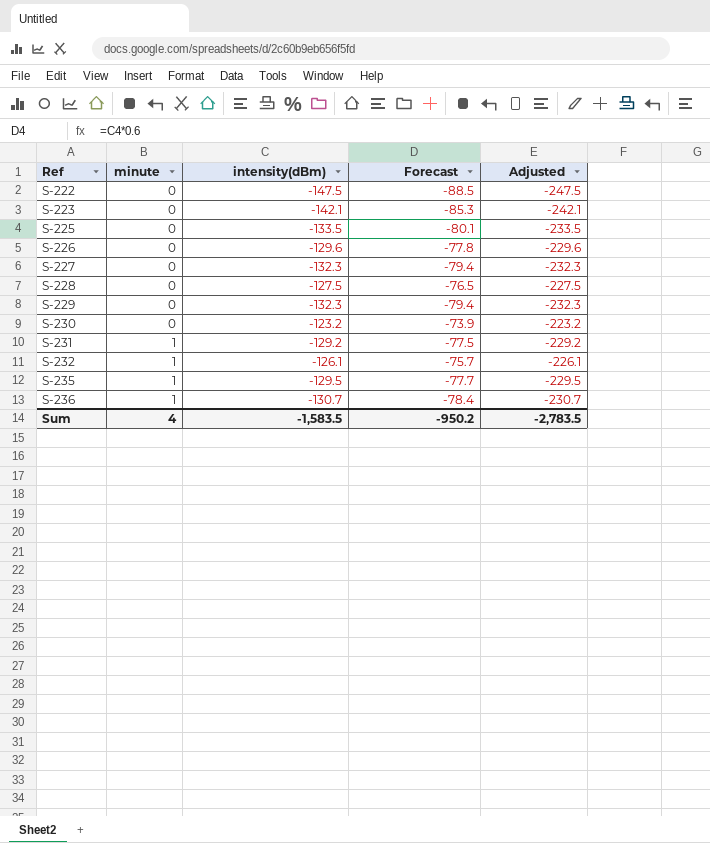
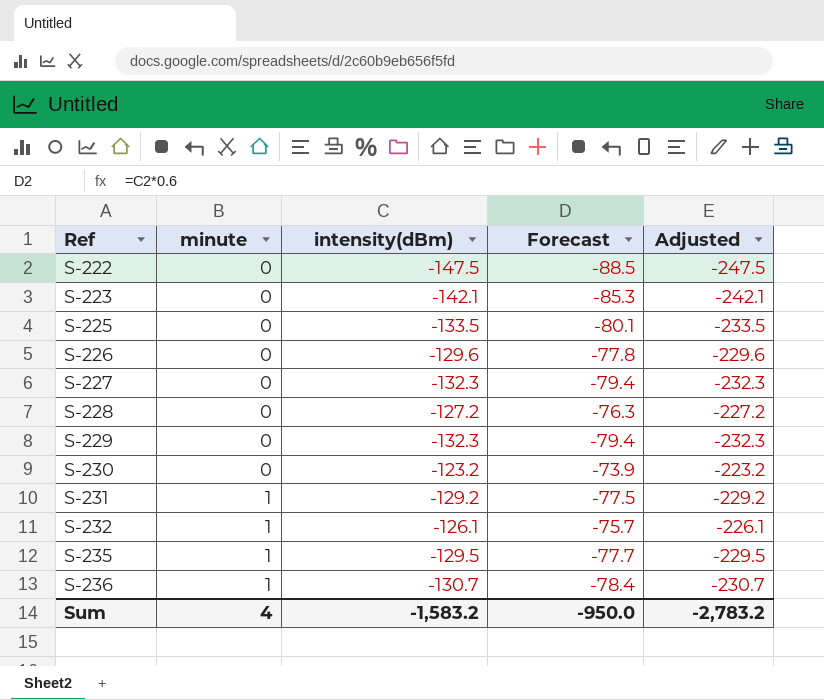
S-228 | intensity(dBm): -127.5 -> -127.2
S-228 | Forecast: -76.5 -> -76.3
S-228 | Adjusted: -227.5 -> -227.2
Sum | intensity(dBm): -1,583.5 -> -1,583.2
Sum | Forecast: -950.2 -> -950.0
Sum | Adjusted: -2,783.5 -> -2,783.2

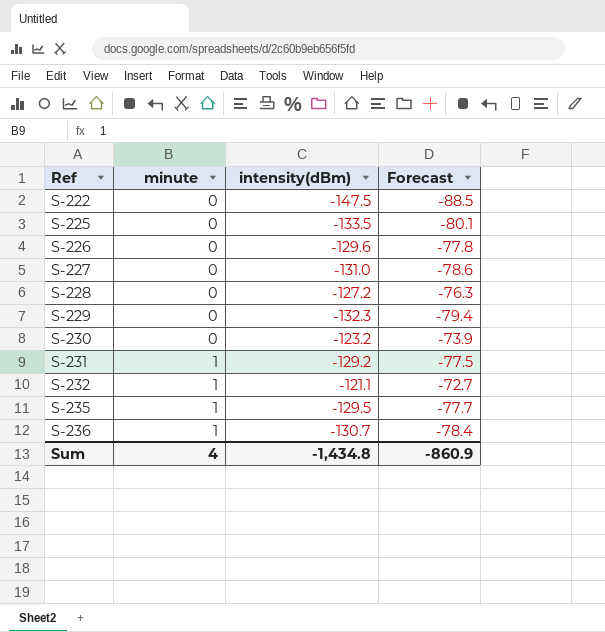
column Adjusted | formula: [intensity(dBm)] - 100 -> none
row S-223: 0 | -142.1 | -85.3 | -242.1 -> none
S-227 | intensity(dBm): -132.3 -> -131.0
S-227 | Forecast: -79.4 -> -78.6
S-232 | intensity(dBm): -126.1 -> -121.1
S-232 | Forecast: -75.7 -> -72.7
Sum | intensity(dBm): -1,583.2 -> -1,434.8
Sum | Forecast: -950.0 -> -860.9

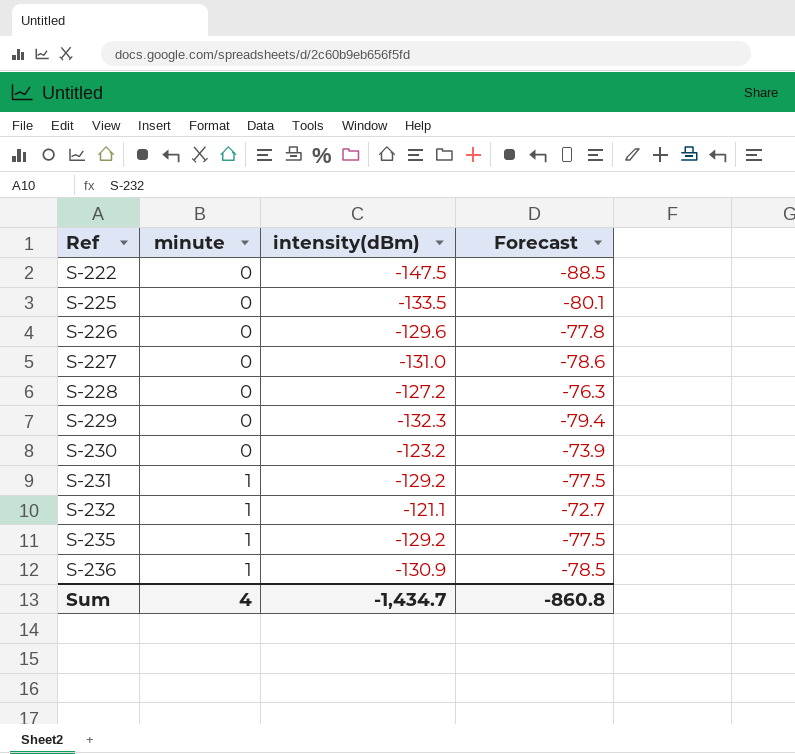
S-235 | intensity(dBm): -129.5 -> -129.2
S-235 | Forecast: -77.7 -> -77.5
S-236 | intensity(dBm): -130.7 -> -130.9
S-236 | Forecast: -78.4 -> -78.5
Sum | intensity(dBm): -1,434.8 -> -1,434.7
Sum | Forecast: -860.9 -> -860.8

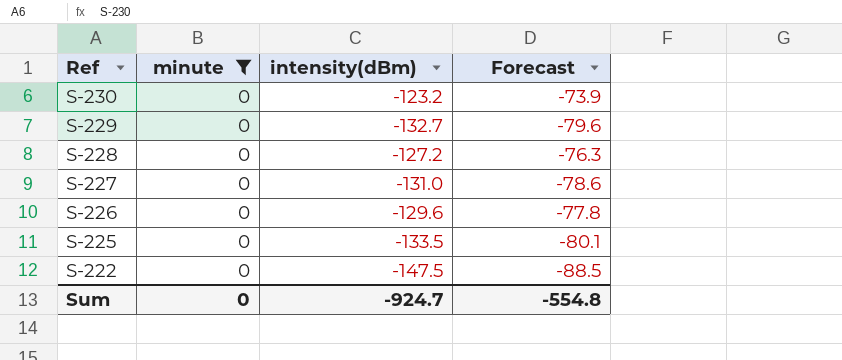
filter: none -> minute = 0
row order: Ref ascending -> Ref descending
S-229 | intensity(dBm): -132.3 -> -132.7
S-229 | Forecast: -79.4 -> -79.6
Sum | minute: 4 -> 0
Sum | intensity(dBm): -1,434.7 -> -924.7
Sum | Forecast: -860.8 -> -554.8

